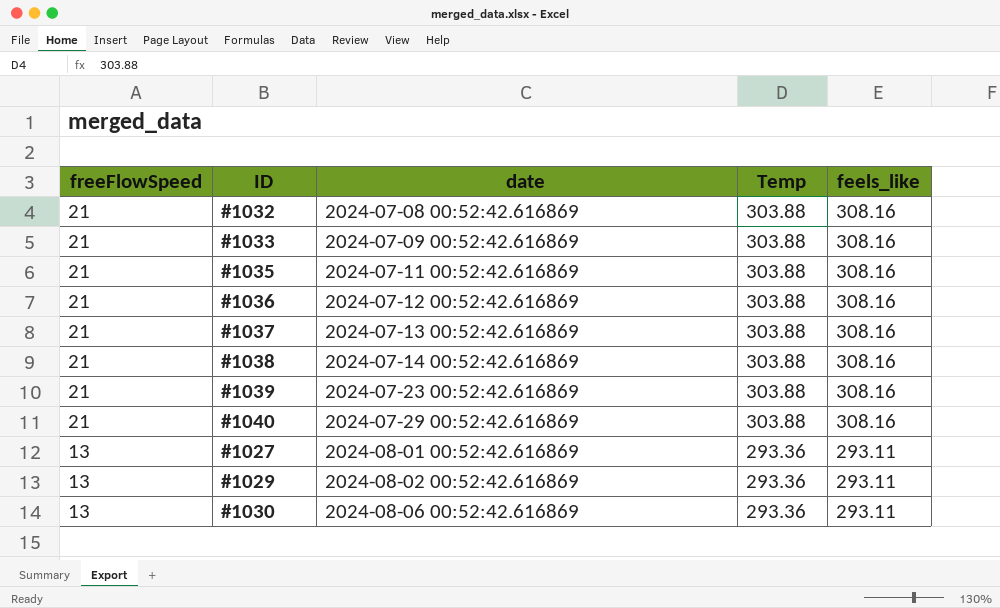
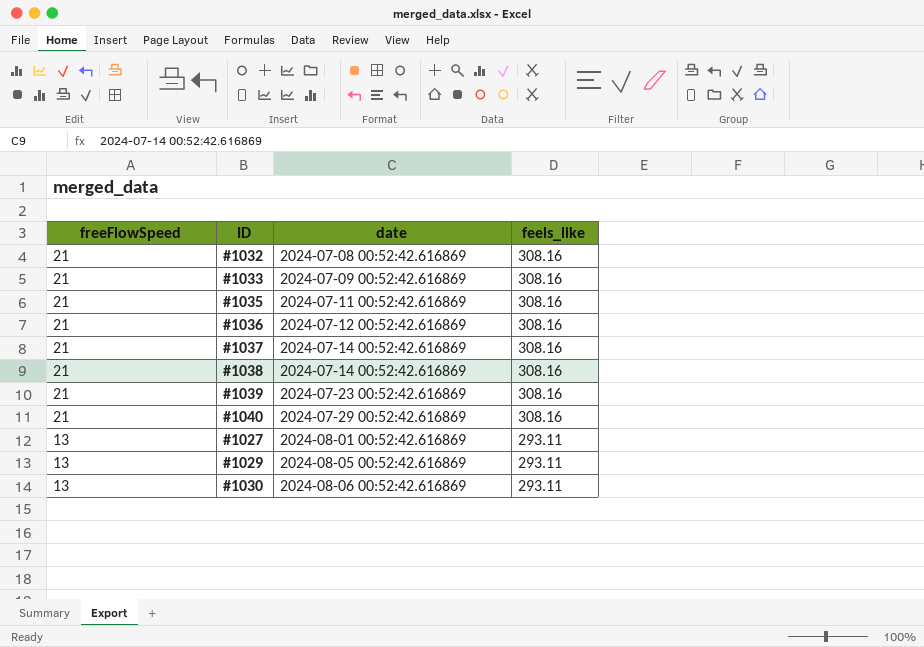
column Temp | position: 4 -> none
#1037 | date: 2024-07-13 00:52:42.616869 -> 2024-07-14 00:52:42.616869
#1029 | date: 2024-08-02 00:52:42.616869 -> 2024-08-05 00:52:42.616869

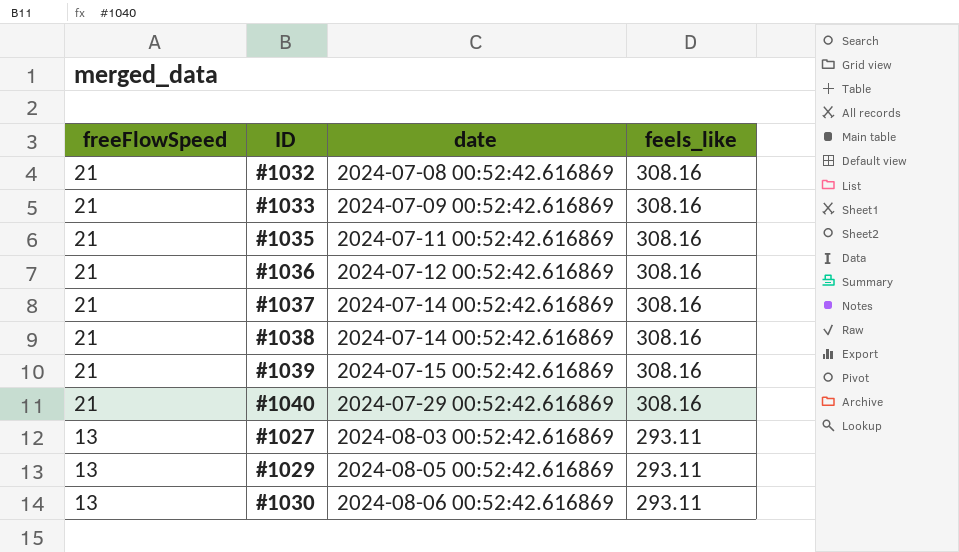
#1039 | date: 2024-07-23 00:52:42.616869 -> 2024-07-15 00:52:42.616869
#1027 | date: 2024-08-01 00:52:42.616869 -> 2024-08-03 00:52:42.616869

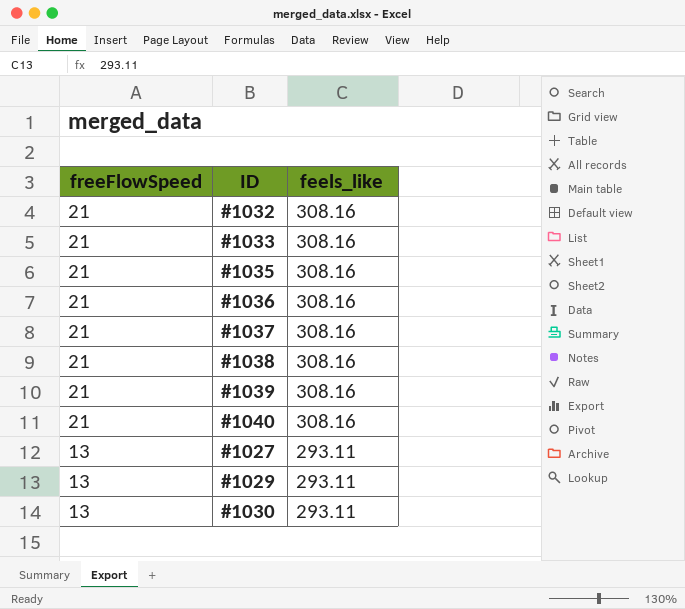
column date | position: 3 -> none

